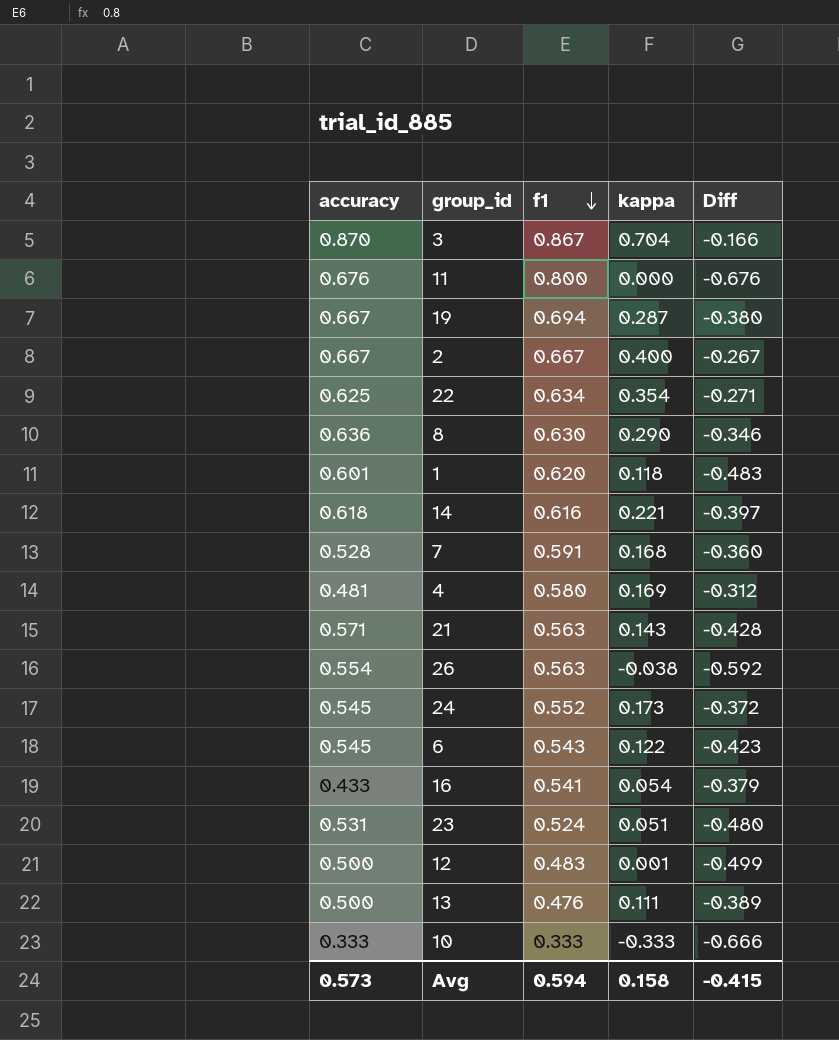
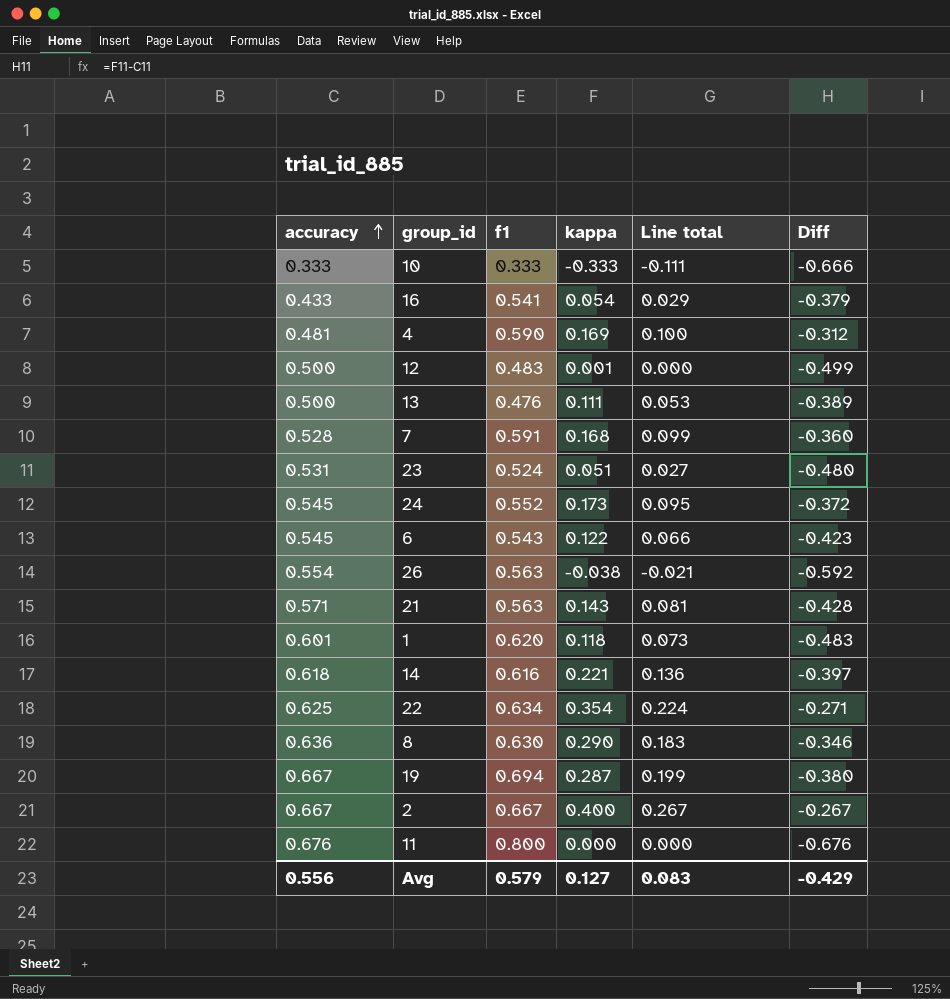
row order: f1 descending -> accuracy ascending
column Line total | formula: none -> [f1] * [kappa]
row 3: 0.870 | 0.867 | 0.704 | -0.166 -> none
4 | f1: 0.580 -> 0.590
Avg | accuracy: 0.573 -> 0.556
Avg | f1: 0.594 -> 0.579
Avg | kappa: 0.158 -> 0.127
Avg | Diff: -0.415 -> -0.429

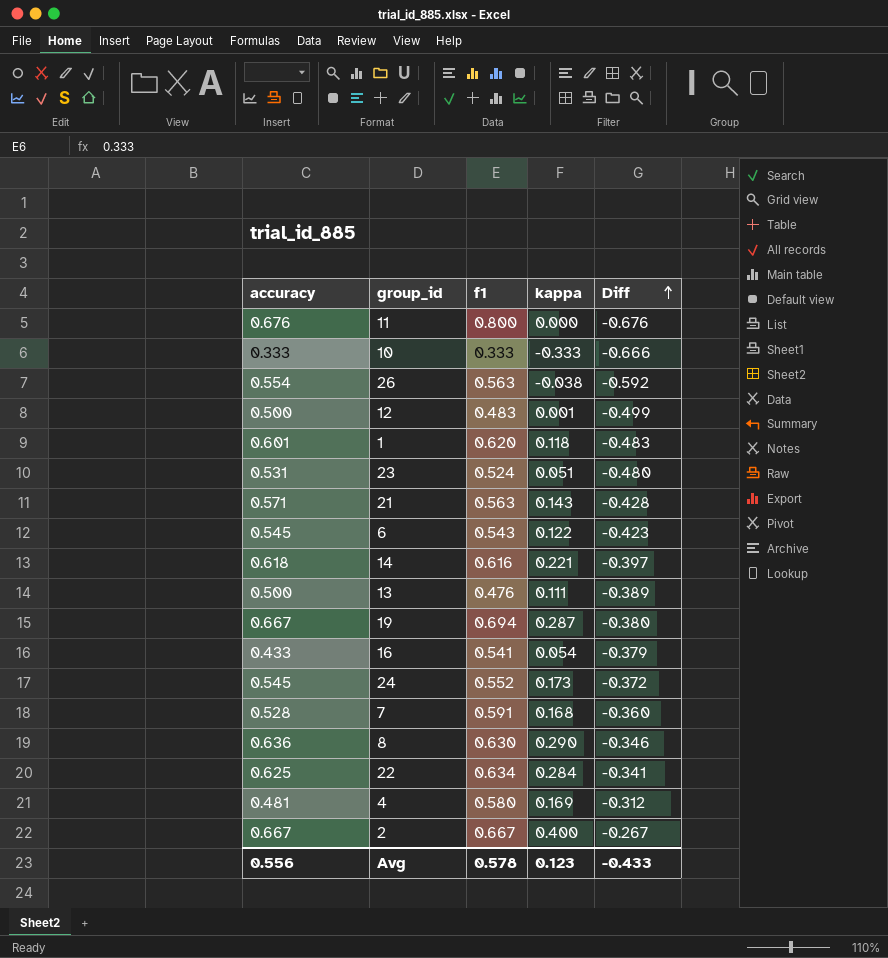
row order: accuracy ascending -> Diff ascending
column Line total | formula: [f1] * [kappa] -> none
22 | kappa: 0.354 -> 0.284
22 | Diff: -0.271 -> -0.341
4 | f1: 0.590 -> 0.580
Avg | f1: 0.579 -> 0.578
Avg | kappa: 0.127 -> 0.123
Avg | Diff: -0.429 -> -0.433

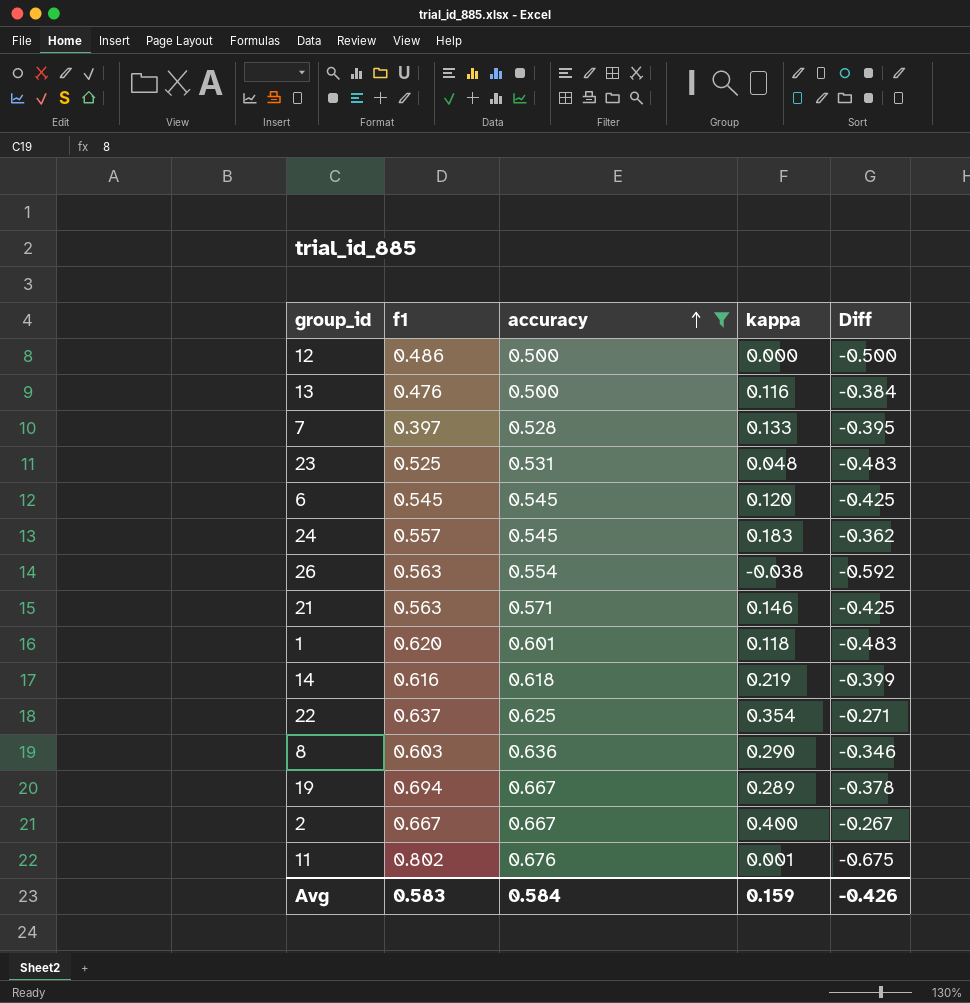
filter: none -> accuracy >= 0.500
row order: Diff ascending -> accuracy ascending
column accuracy | position: 1 -> 3
12 | f1: 0.483 -> 0.486
12 | kappa: 0.001 -> 0.000
12 | Diff: -0.499 -> -0.500
13 | kappa: 0.111 -> 0.116
13 | Diff: -0.389 -> -0.384
7 | f1: 0.591 -> 0.397
7 | kappa: 0.168 -> 0.133
7 | Diff: -0.360 -> -0.395
23 | f1: 0.524 -> 0.525
23 | kappa: 0.051 -> 0.048
23 | Diff: -0.480 -> -0.483
6 | f1: 0.543 -> 0.545
6 | kappa: 0.122 -> 0.120
6 | Diff: -0.423 -> -0.425
24 | f1: 0.552 -> 0.557
24 | kappa: 0.173 -> 0.183
24 | Diff: -0.372 -> -0.362
21 | kappa: 0.143 -> 0.146
21 | Diff: -0.428 -> -0.425
14 | kappa: 0.221 -> 0.219
14 | Diff: -0.397 -> -0.399
22 | f1: 0.634 -> 0.637
22 | kappa: 0.284 -> 0.354
22 | Diff: -0.341 -> -0.271
8 | f1: 0.630 -> 0.603
19 | kappa: 0.287 -> 0.289
19 | Diff: -0.380 -> -0.378
11 | f1: 0.800 -> 0.802
11 | kappa: 0.000 -> 0.001
11 | Diff: -0.676 -> -0.675
Avg | f1: 0.578 -> 0.583
Avg | accuracy: 0.556 -> 0.584
Avg | kappa: 0.123 -> 0.159
Avg | Diff: -0.433 -> -0.426

